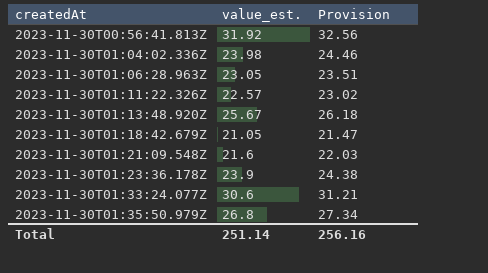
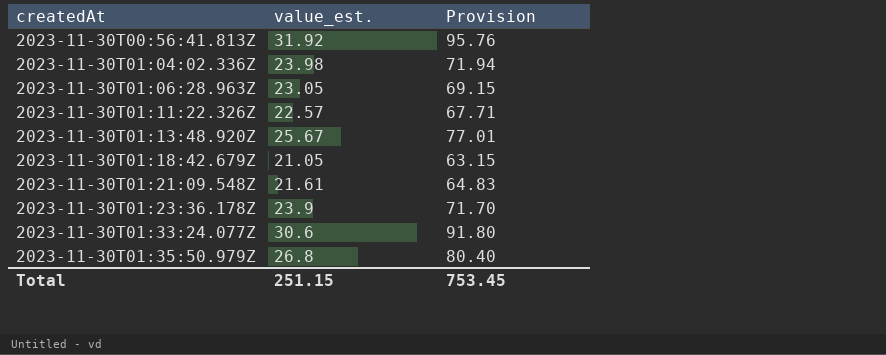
column Provision | formula: [value_est.] * 1.02 -> [value_est.] * 3
2023-11-30T01:21:09.548Z | value_est.: 21.6 -> 21.61
Total | value_est.: 251.14 -> 251.15
Total | Provision: 256.16 -> 753.45

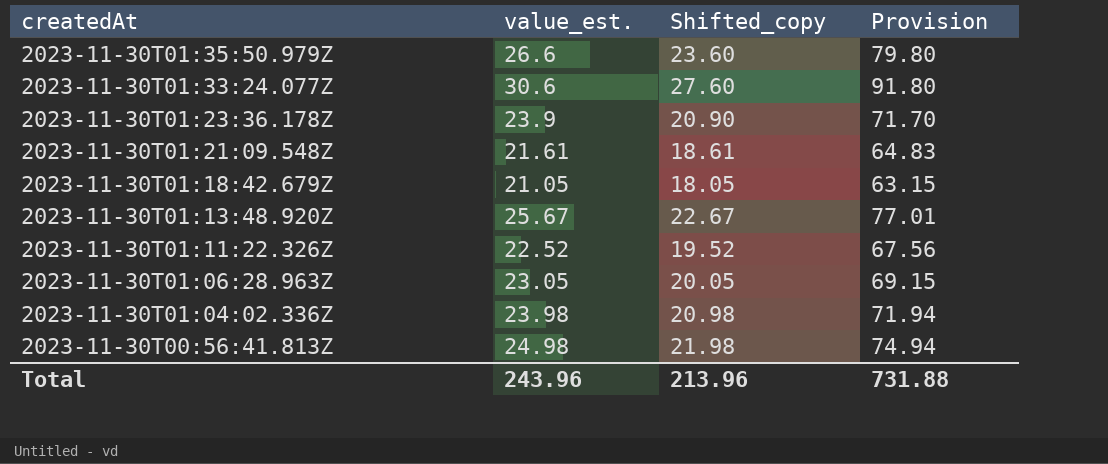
row order: createdAt ascending -> createdAt descending
column Shifted_copy | formula: none -> [value_est.] - 3
2023-11-30T01:35:50.979Z | value_est.: 26.8 -> 26.6
2023-11-30T01:35:50.979Z | Provision: 80.40 -> 79.80
2023-11-30T01:11:22.326Z | value_est.: 22.57 -> 22.52
2023-11-30T01:11:22.326Z | Provision: 67.71 -> 67.56
2023-11-30T00:56:41.813Z | value_est.: 31.92 -> 24.98
2023-11-30T00:56:41.813Z | Provision: 95.76 -> 74.94
Total | value_est.: 251.15 -> 243.96
Total | Provision: 753.45 -> 731.88

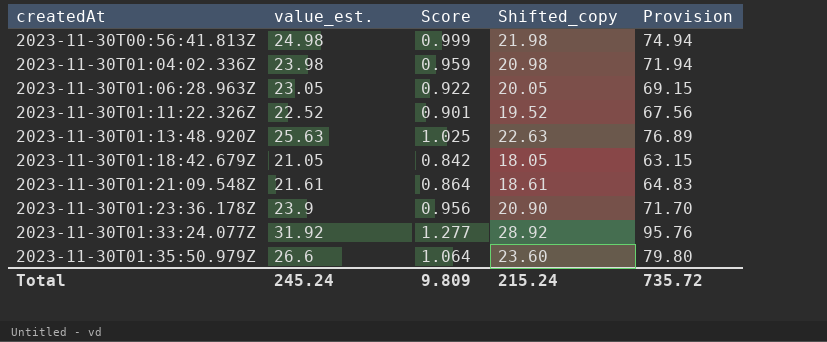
row order: createdAt descending -> createdAt ascending
column Score | formula: none -> [value_est.] * 0.04
2023-11-30T01:13:48.920Z | value_est.: 25.67 -> 25.63
2023-11-30T01:13:48.920Z | Shifted_copy: 22.67 -> 22.63
2023-11-30T01:13:48.920Z | Provision: 77.01 -> 76.89
2023-11-30T01:33:24.077Z | value_est.: 30.6 -> 31.92
2023-11-30T01:33:24.077Z | Shifted_copy: 27.60 -> 28.92
2023-11-30T01:33:24.077Z | Provision: 91.80 -> 95.76
Total | value_est.: 243.96 -> 245.24
Total | Shifted_copy: 213.96 -> 215.24
Total | Provision: 731.88 -> 735.72

